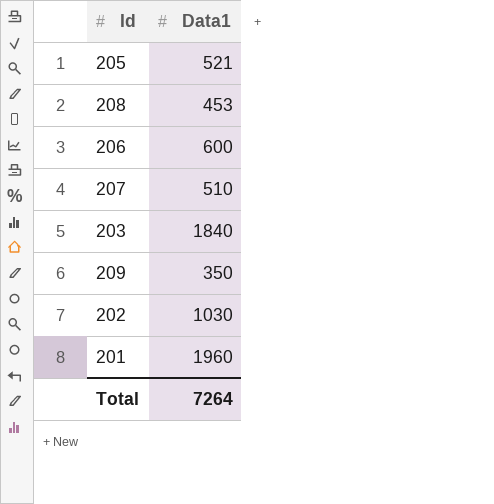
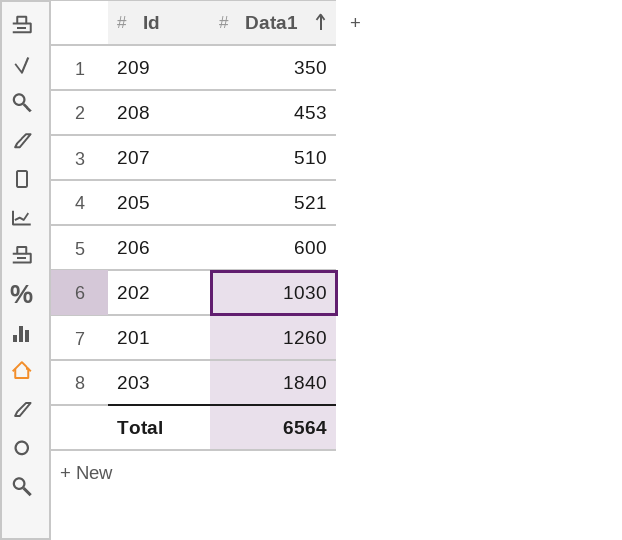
row order: none -> Data1 ascending
201 | Data1: 1960 -> 1260
Total | Data1: 7264 -> 6564

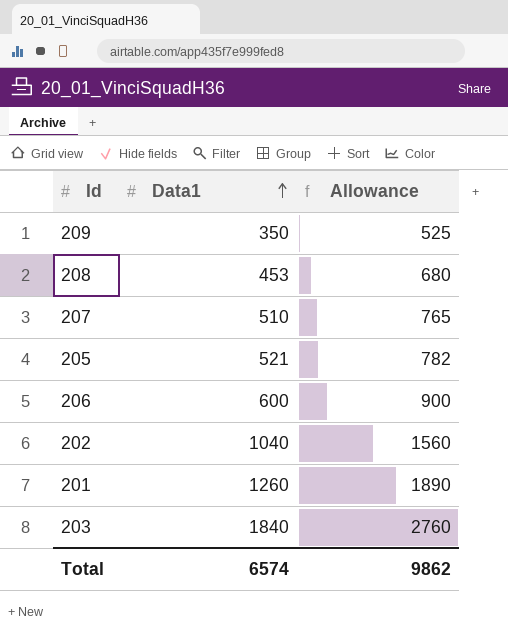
column Allowance | formula: none -> [Data1] * 1.5
202 | Data1: 1030 -> 1040
Total | Data1: 6564 -> 6574

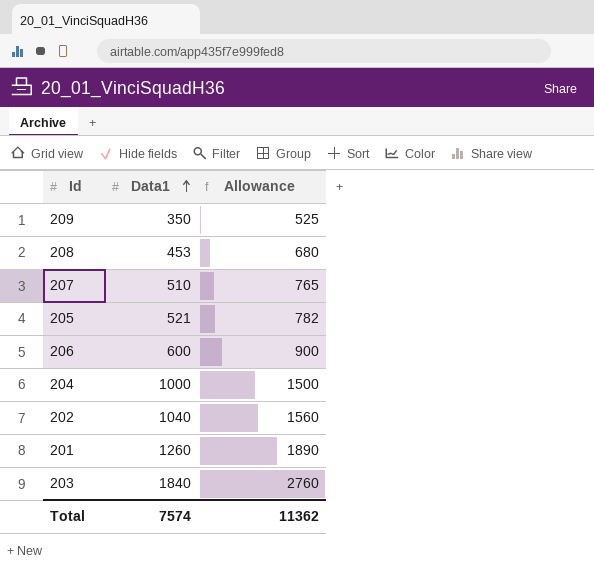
row 204: none -> 1000 | 1500
Total | Data1: 6574 -> 7574
Total | Allowance: 9862 -> 11362

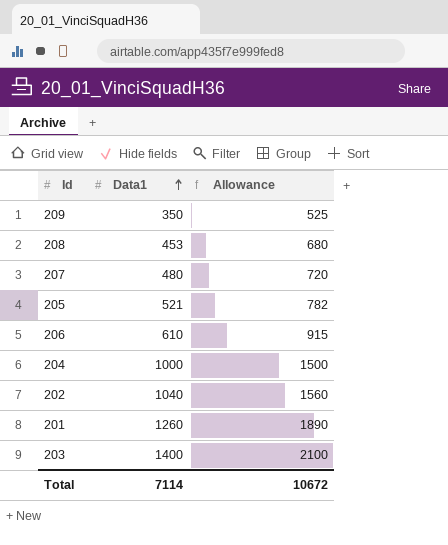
207 | Data1: 510 -> 480
207 | Allowance: 765 -> 720
206 | Data1: 600 -> 610
206 | Allowance: 900 -> 915
203 | Data1: 1840 -> 1400
203 | Allowance: 2760 -> 2100
Total | Data1: 7574 -> 7114
Total | Allowance: 11362 -> 10672

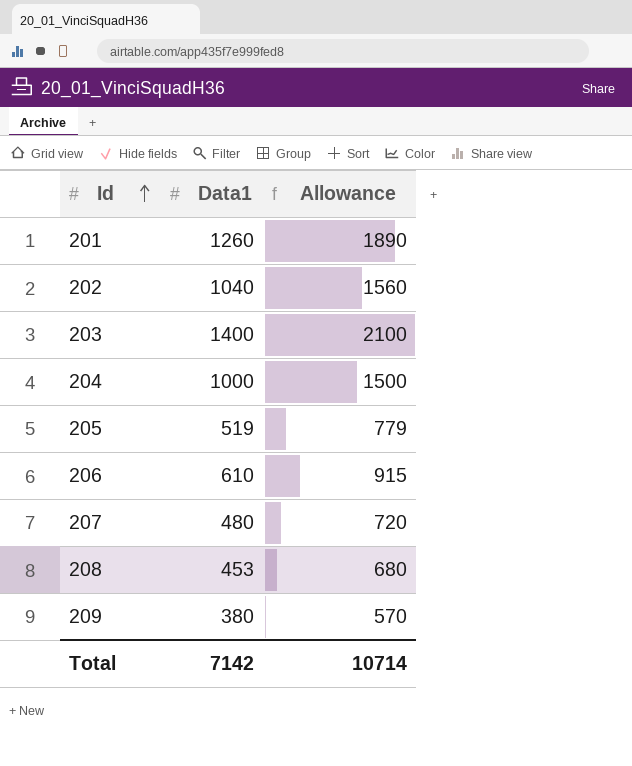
row order: Data1 ascending -> Id ascending
205 | Data1: 521 -> 519
205 | Allowance: 782 -> 779
209 | Data1: 350 -> 380
209 | Allowance: 525 -> 570
Total | Data1: 7114 -> 7142
Total | Allowance: 10672 -> 10714

